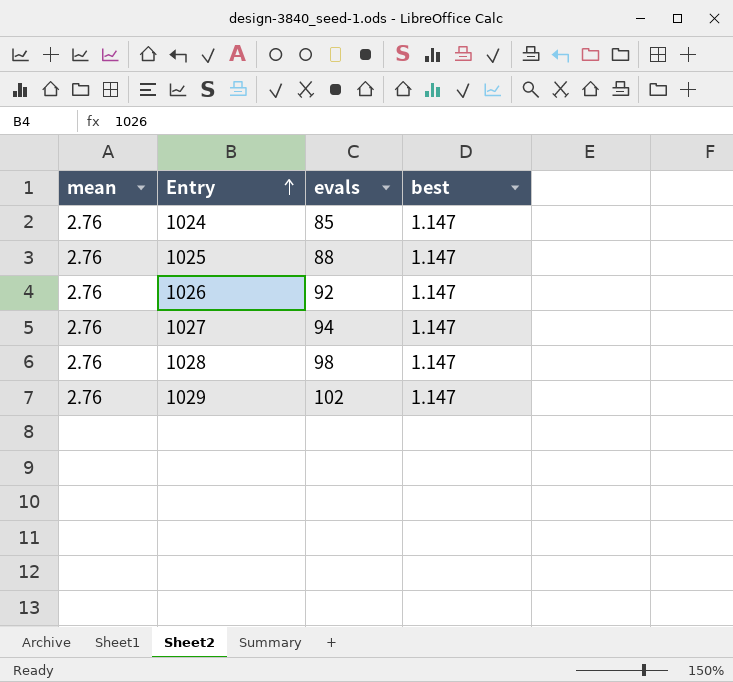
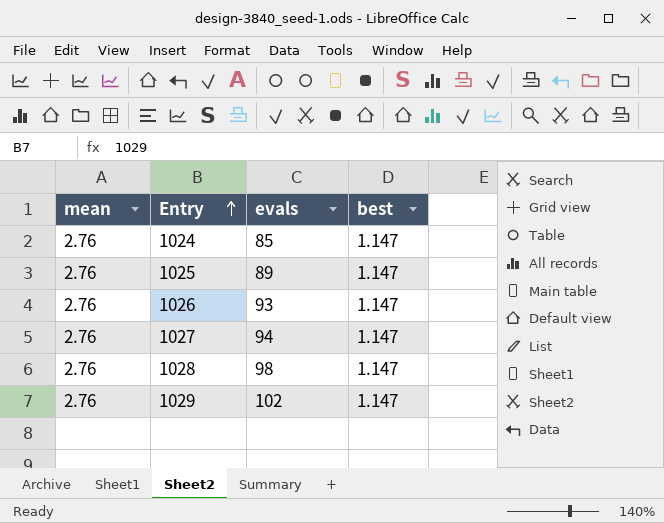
1025 | evals: 88 -> 89
1026 | evals: 92 -> 93

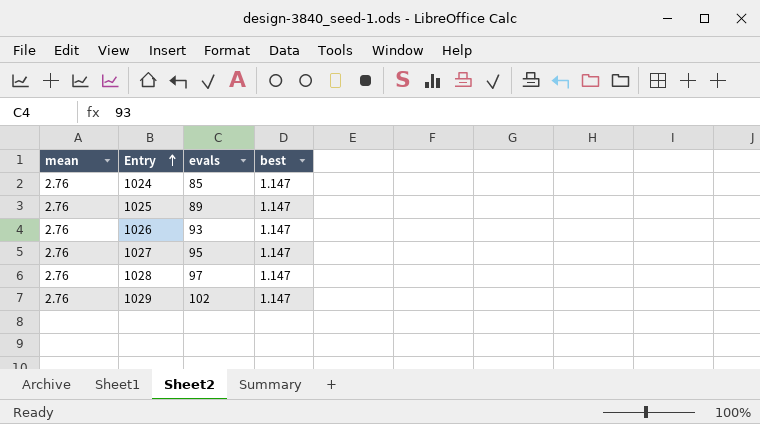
1027 | evals: 94 -> 95
1028 | evals: 98 -> 97

